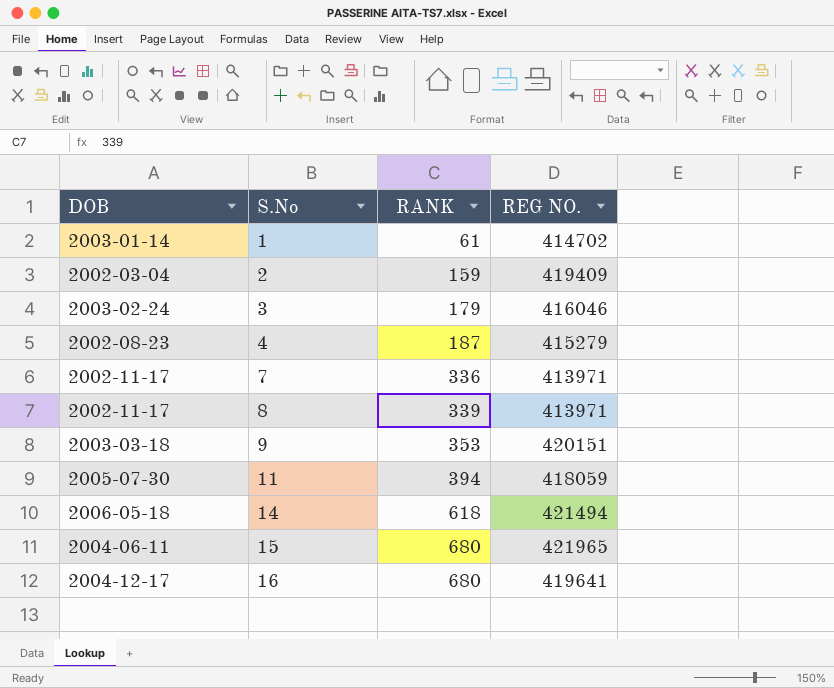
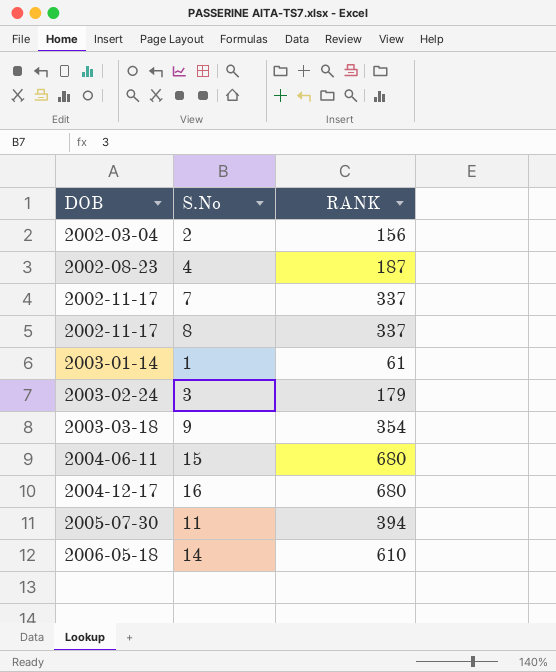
row order: S.No ascending -> DOB ascending
column REG NO. | position: 4 -> none
2 | RANK: 159 -> 156
7 | RANK: 336 -> 337
8 | RANK: 339 -> 337
9 | RANK: 353 -> 354
14 | RANK: 618 -> 610

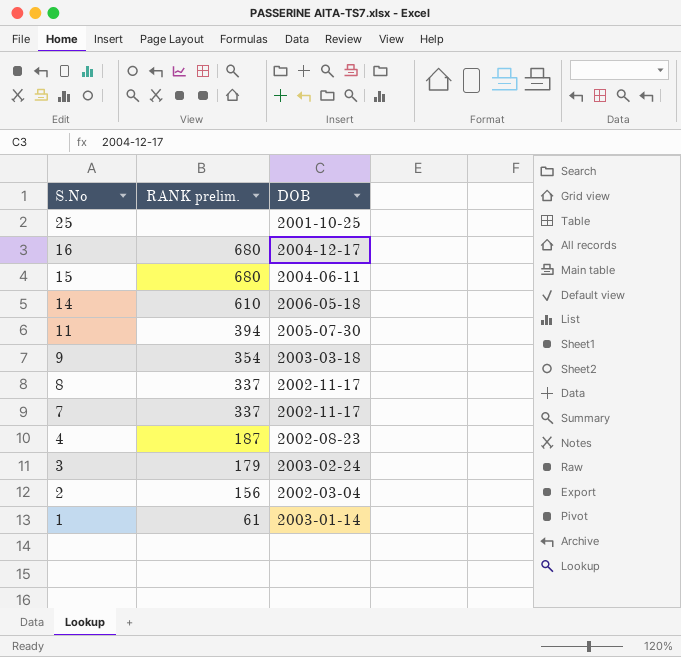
row order: DOB ascending -> S.No descending
column name: RANK -> RANK prelim.
column DOB | position: 1 -> 3
row 25: none -> none | 2001-10-25

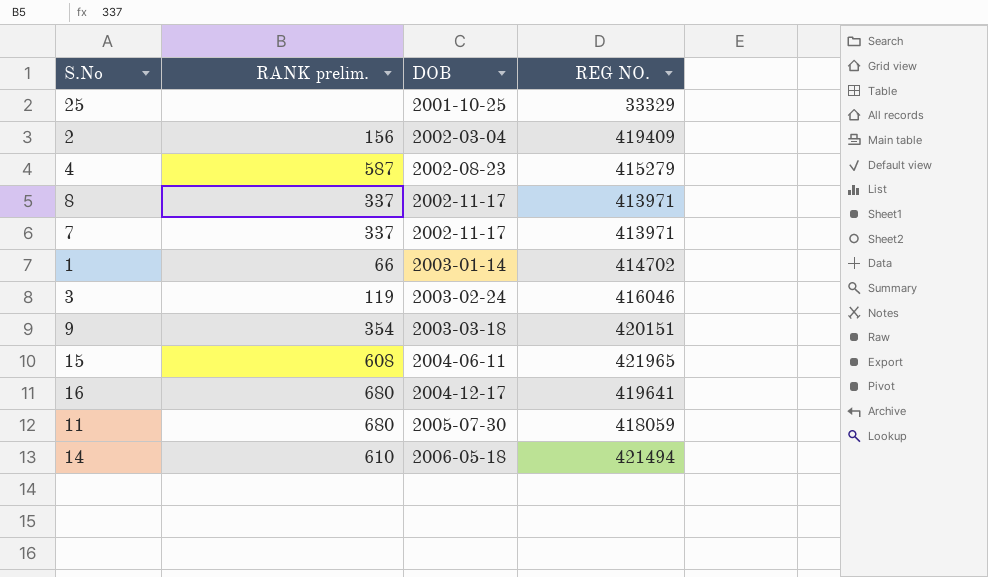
row order: S.No descending -> DOB ascending
column REG NO. | position: none -> 4
4 | RANK prelim.: 187 -> 587
1 | RANK prelim.: 61 -> 66
3 | RANK prelim.: 179 -> 119
15 | RANK prelim.: 680 -> 608
11 | RANK prelim.: 394 -> 680

